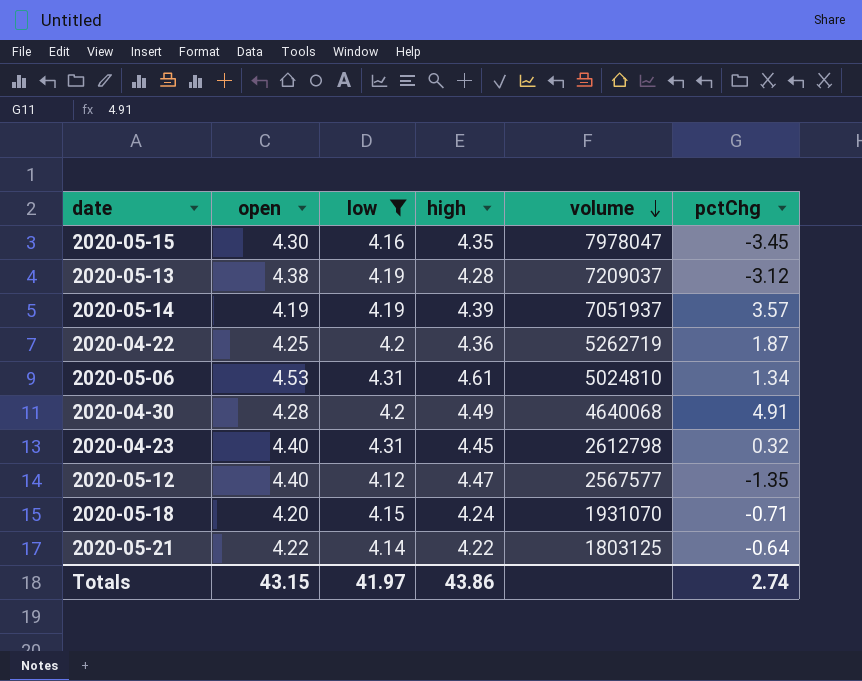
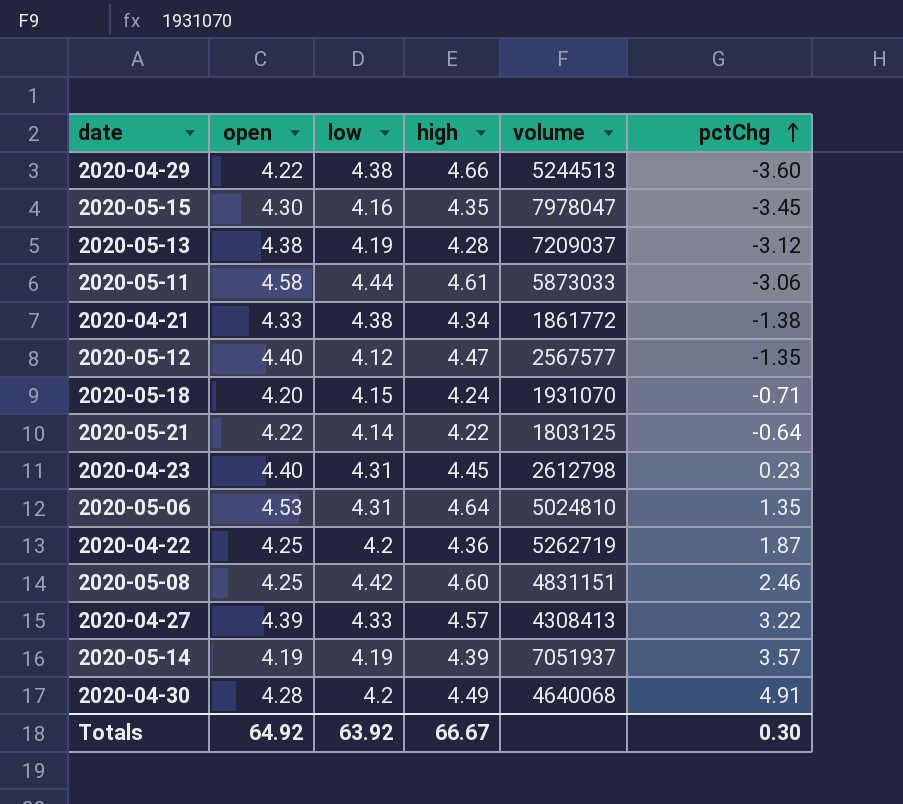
filter: low <= 4.31 -> none
row order: volume descending -> pctChg ascending
2020-04-23 | pctChg: 0.32 -> 0.23
2020-05-06 | high: 4.61 -> 4.64
2020-05-06 | pctChg: 1.34 -> 1.35
Totals | open: 43.15 -> 64.92
Totals | low: 41.97 -> 63.92
Totals | high: 43.86 -> 66.67
Totals | pctChg: 2.74 -> 0.30

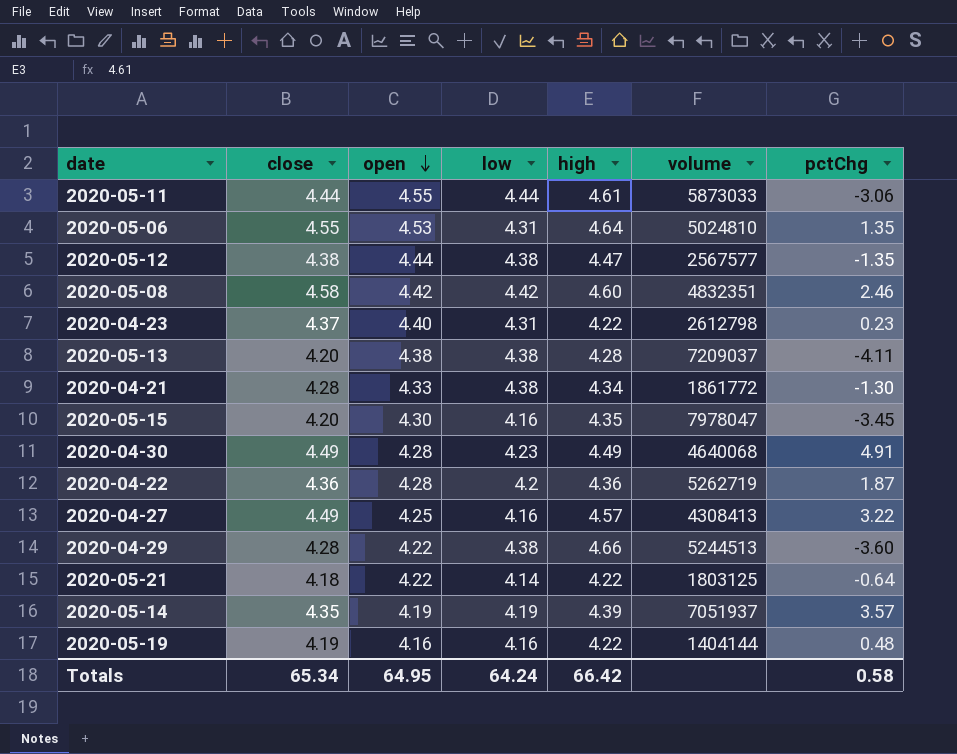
row order: pctChg ascending -> open descending
column close | position: none -> 2
row 2020-05-18: 4.20 | 4.15 | 4.24 | 1931070 | -0.71 -> none
2020-05-11 | open: 4.58 -> 4.55
2020-05-12 | open: 4.40 -> 4.44
2020-05-12 | low: 4.12 -> 4.38
2020-05-08 | open: 4.25 -> 4.42
2020-05-08 | volume: 4831151 -> 4832351
2020-04-23 | high: 4.45 -> 4.22
2020-05-13 | low: 4.19 -> 4.38
2020-05-13 | pctChg: -3.12 -> -4.11
2020-04-21 | pctChg: -1.38 -> -1.30
2020-04-30 | low: 4.2 -> 4.23
2020-04-22 | open: 4.25 -> 4.28
2020-04-27 | open: 4.39 -> 4.25
2020-04-27 | low: 4.33 -> 4.16
row 2020-05-19: none -> 4.19 | 4.16 | 4.16 | 4.22 | 1404144 | 0.48
Totals | open: 64.92 -> 64.95
Totals | low: 63.92 -> 64.24
Totals | high: 66.67 -> 66.42
Totals | pctChg: 0.30 -> 0.58

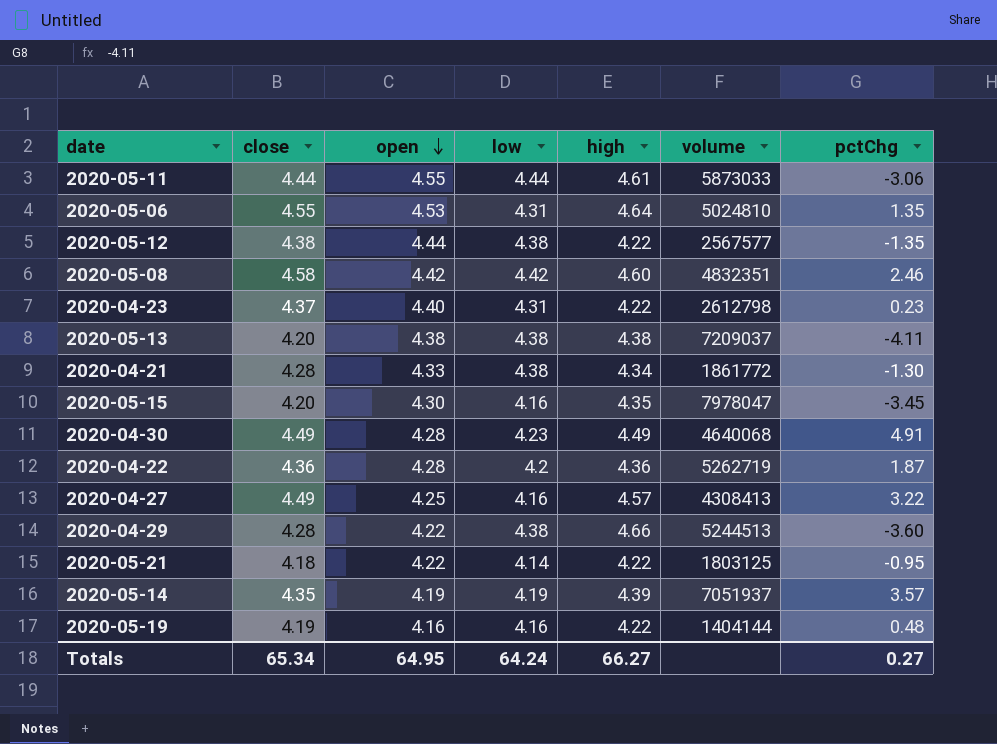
2020-05-12 | high: 4.47 -> 4.22
2020-05-13 | high: 4.28 -> 4.38
2020-05-21 | pctChg: -0.64 -> -0.95
Totals | high: 66.42 -> 66.27
Totals | pctChg: 0.58 -> 0.27

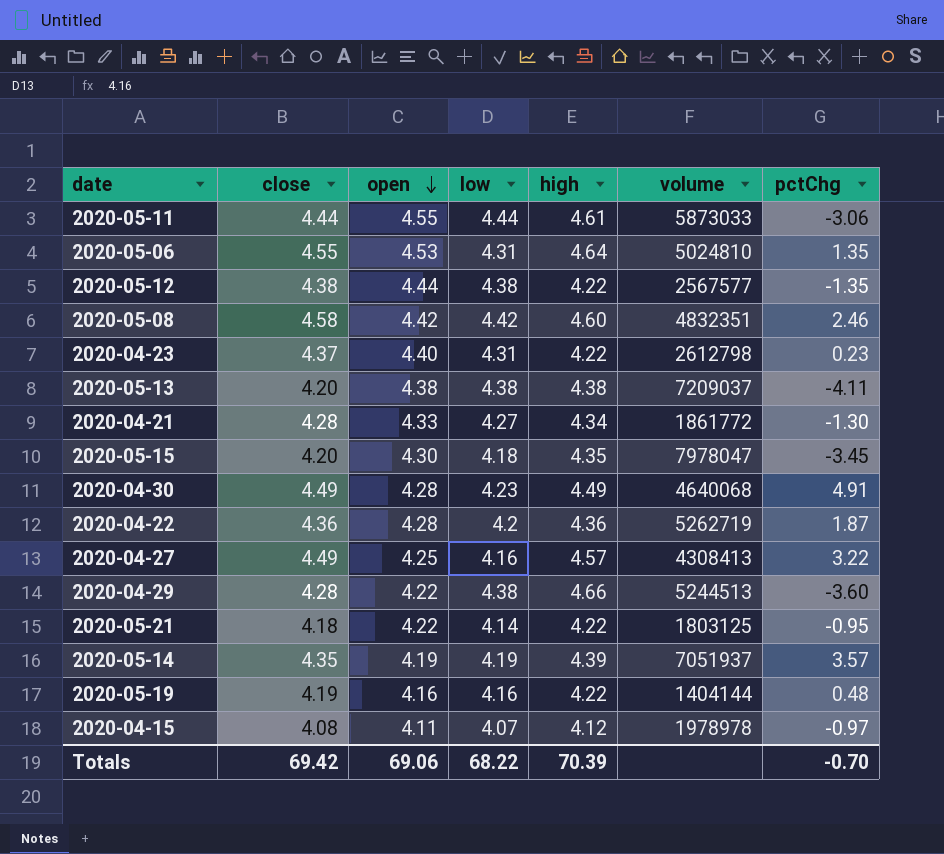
2020-04-21 | low: 4.38 -> 4.27
2020-05-15 | low: 4.16 -> 4.18
row 2020-04-15: none -> 4.08 | 4.11 | 4.07 | 4.12 | 1978978 | -0.97
Totals | close: 65.34 -> 69.42
Totals | open: 64.95 -> 69.06
Totals | low: 64.24 -> 68.22
Totals | high: 66.27 -> 70.39
Totals | pctChg: 0.27 -> -0.70

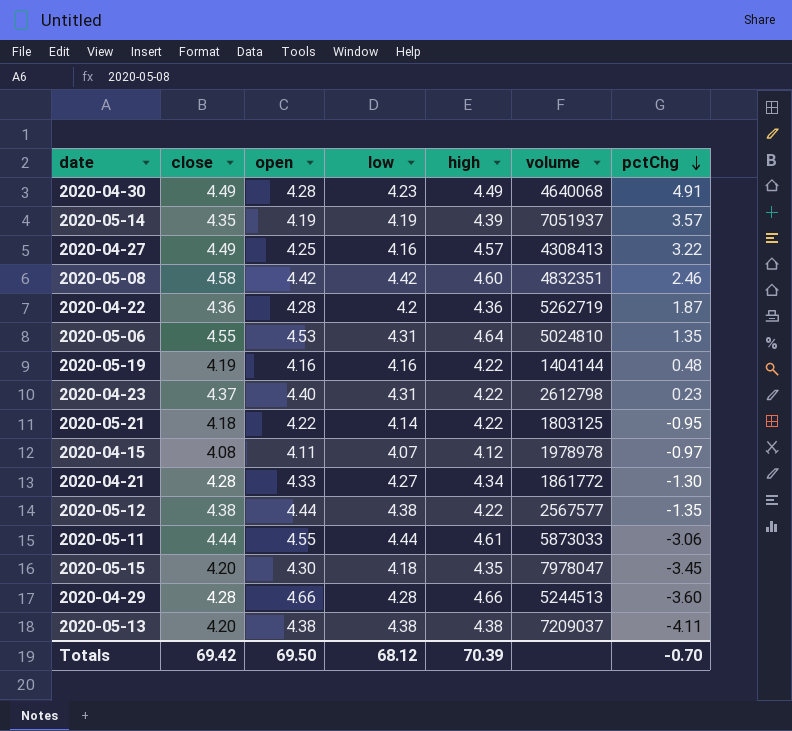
row order: open descending -> pctChg descending
2020-04-29 | open: 4.22 -> 4.66
2020-04-29 | low: 4.38 -> 4.28
Totals | open: 69.06 -> 69.50
Totals | low: 68.22 -> 68.12

